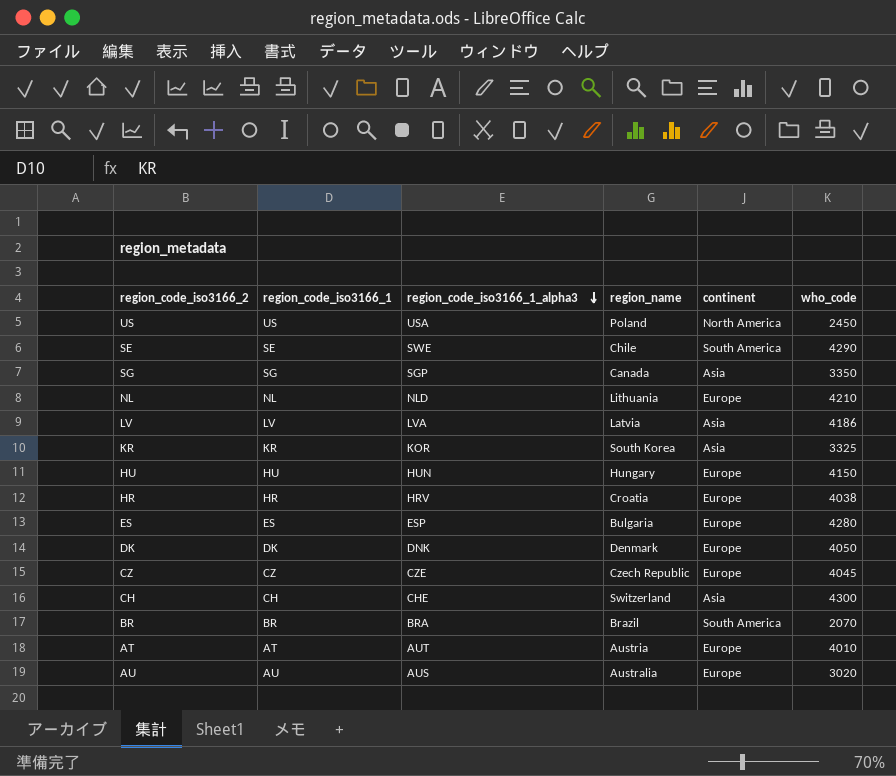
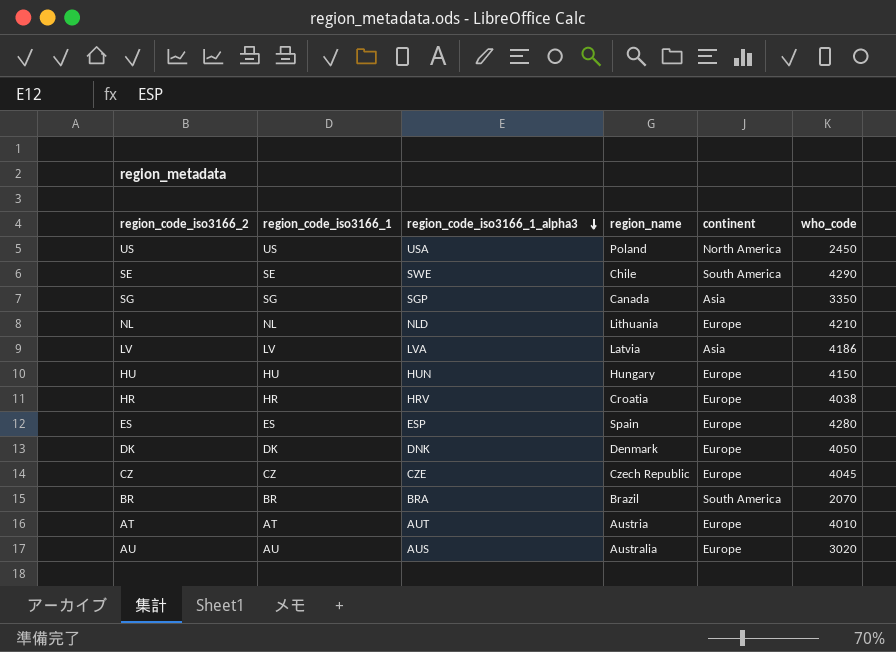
row KR: KR | KOR | South Korea | Asia | 3325 -> none
row CH: CH | CHE | Switzerland | Asia | 4300 -> none
ES | region_name: Bulgaria -> Spain

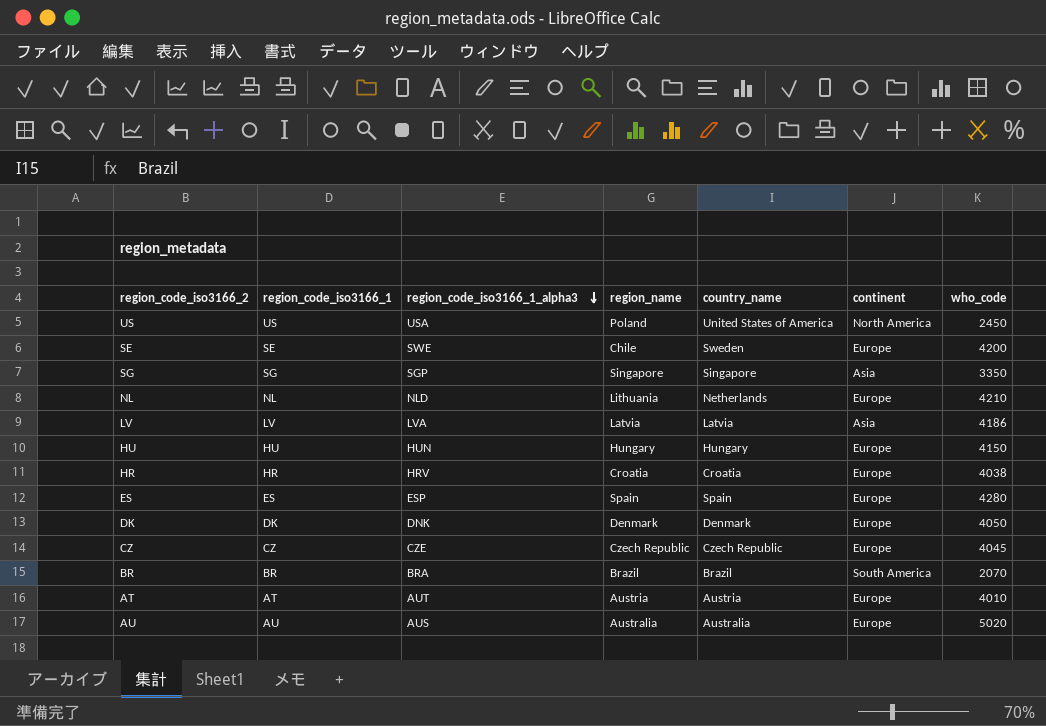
column country_name | position: none -> 5
SE | continent: South America -> Europe
SE | who_code: 4290 -> 4200
SG | region_name: Canada -> Singapore
AU | who_code: 3020 -> 5020

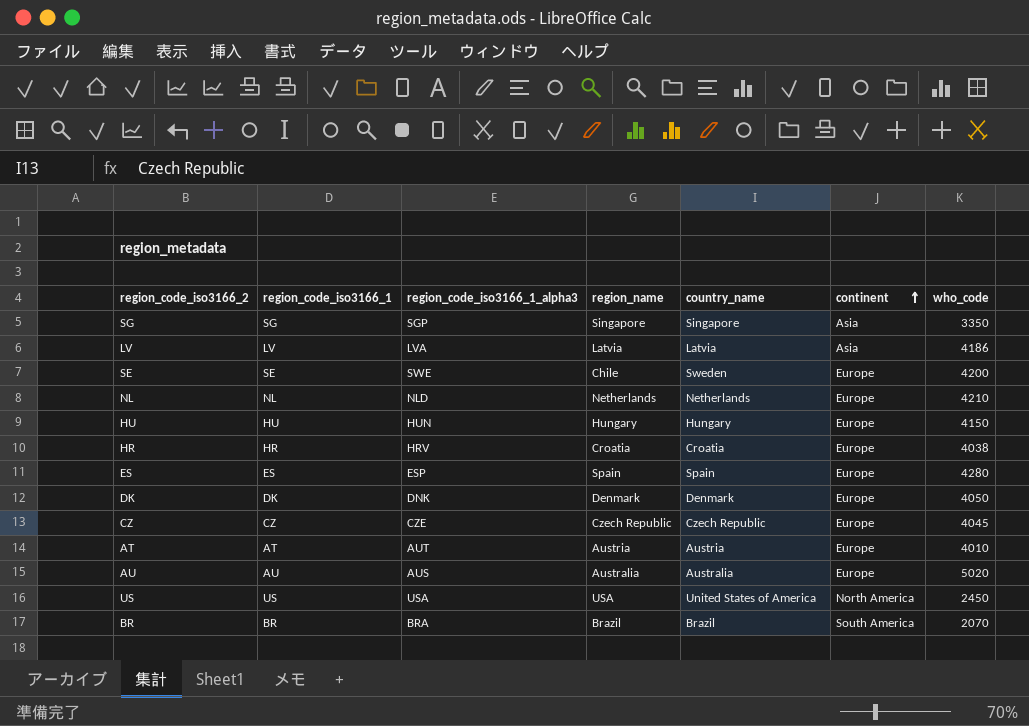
row order: region_code_iso3166_1_alpha3 descending -> continent ascending
NL | region_name: Lithuania -> Netherlands
US | region_name: Poland -> USA

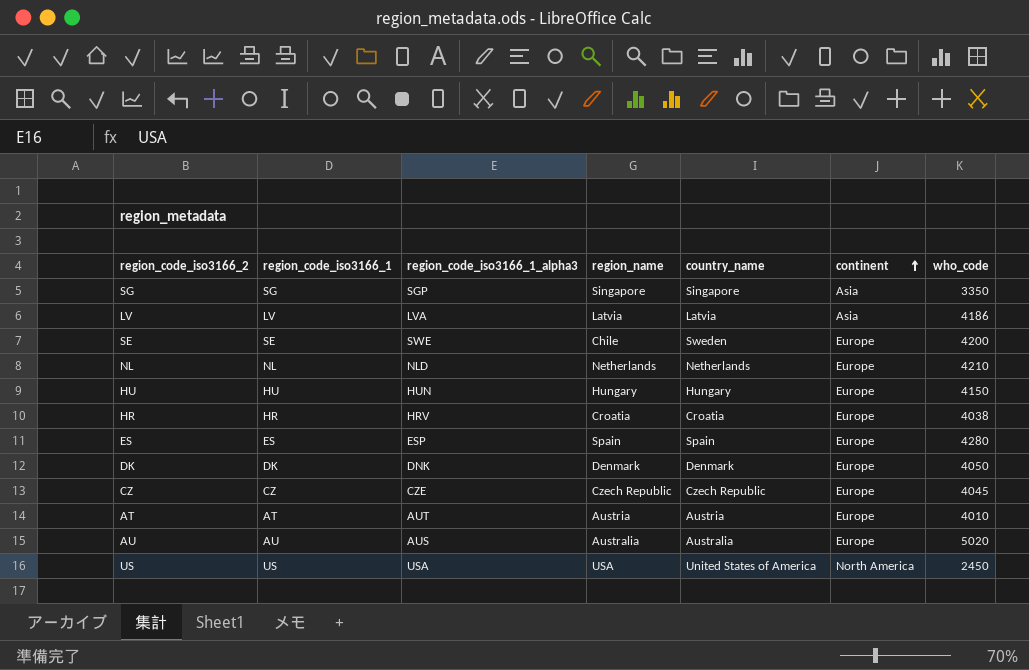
row BR: BR | BRA | Brazil | Brazil | South America | 2070 -> none

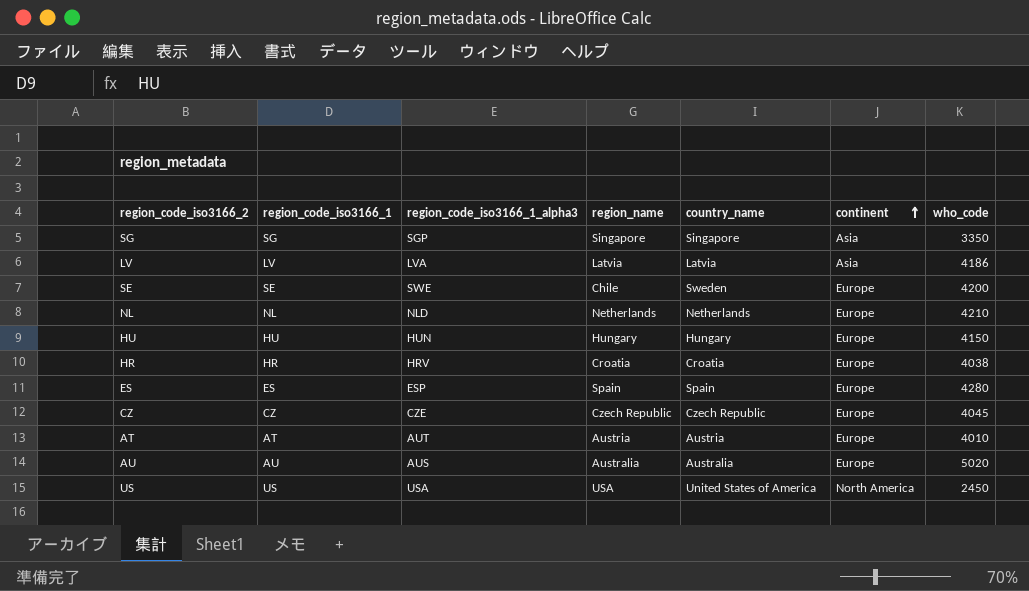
row DK: DK | DNK | Denmark | Denmark | Europe | 4050 -> none

